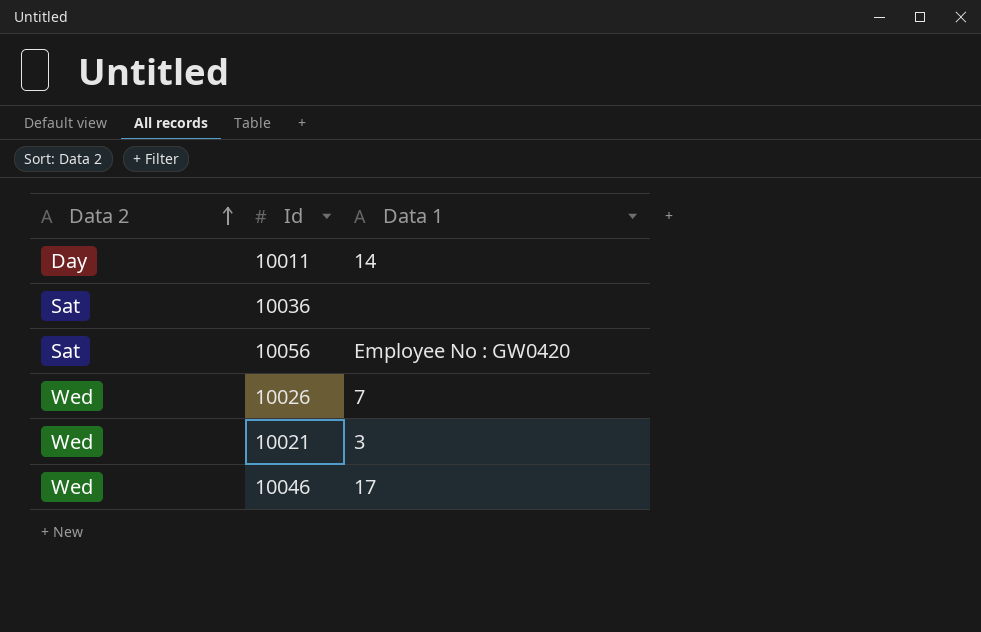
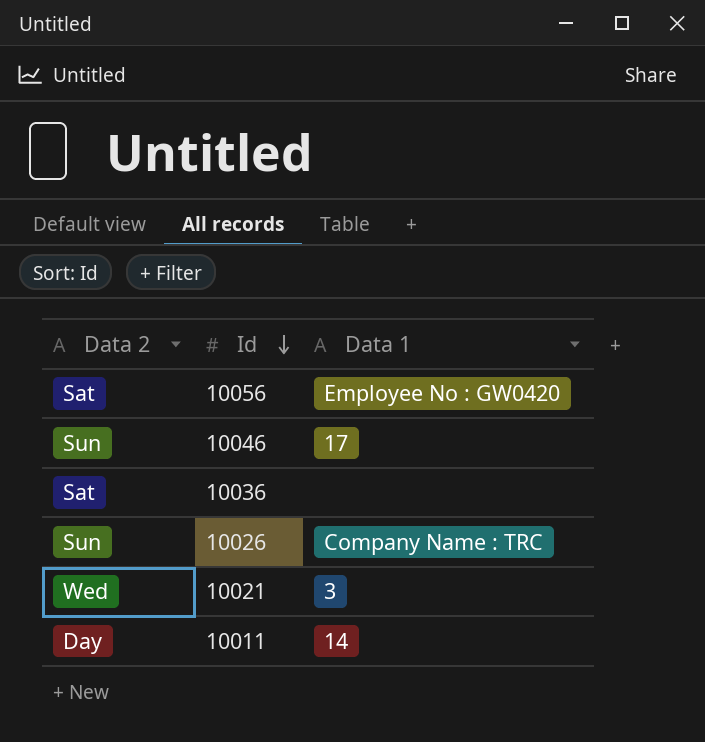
row order: Data 2 ascending -> Id descending
10046 | Data 2: Wed -> Sun
10026 | Data 2: Wed -> Sun
10026 | Data 1: 7 -> Company Name : TRC

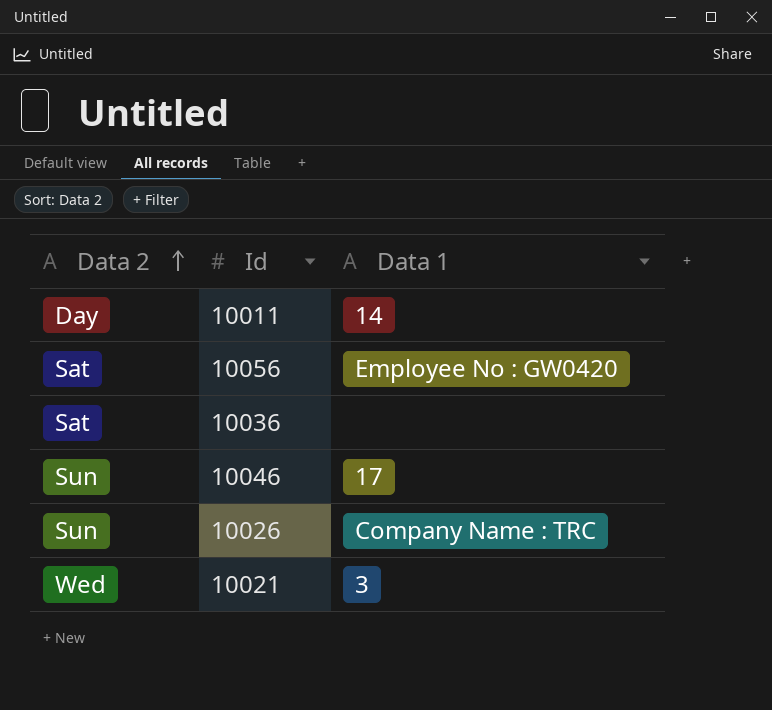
row order: Id descending -> Data 2 ascending

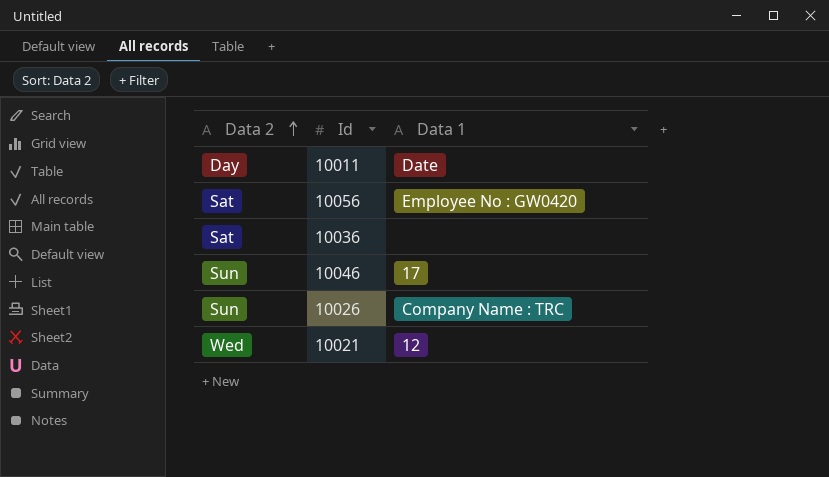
10011 | Data 1: 14 -> Date
10021 | Data 1: 3 -> 12

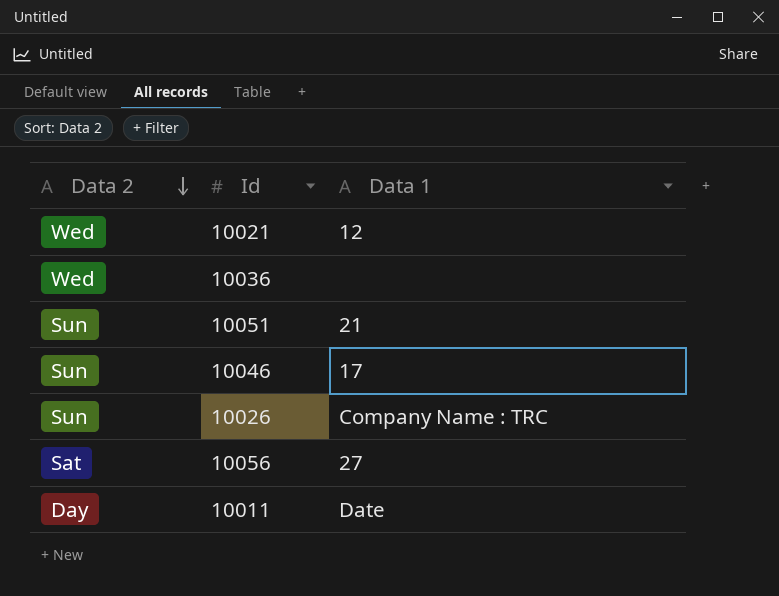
row order: Data 2 ascending -> Data 2 descending
10036 | Data 2: Sat -> Wed
row 10051: none -> Sun | 21
10056 | Data 1: Employee No : GW0420 -> 27

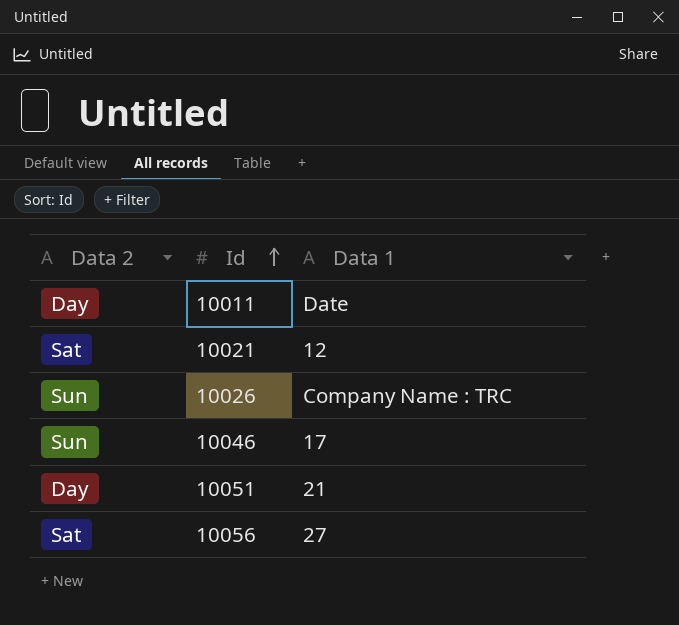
row order: Data 2 descending -> Id ascending
row 10036: Wed | none -> none
10021 | Data 2: Wed -> Sat
10051 | Data 2: Sun -> Day

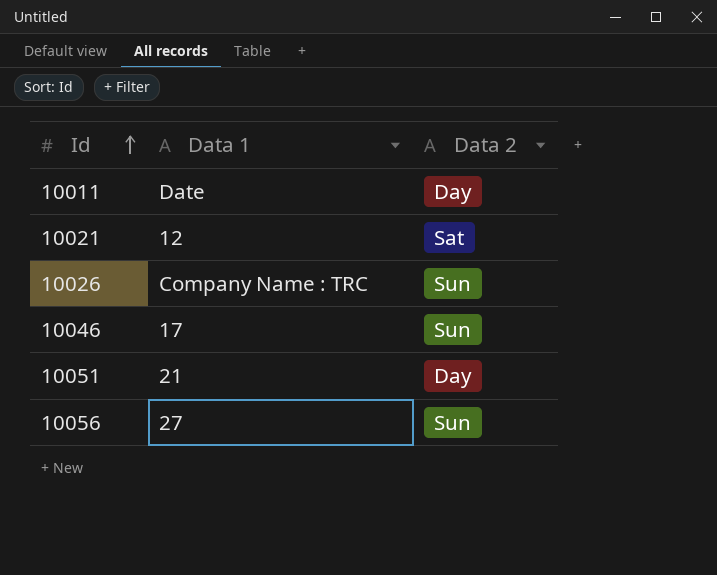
column Data 2 | position: 1 -> 3
10056 | Data 2: Sat -> Sun

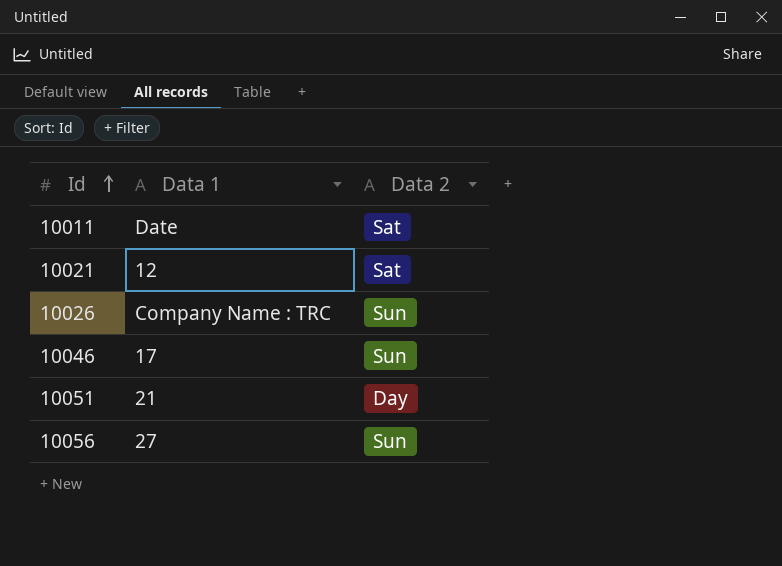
10011 | Data 2: Day -> Sat

